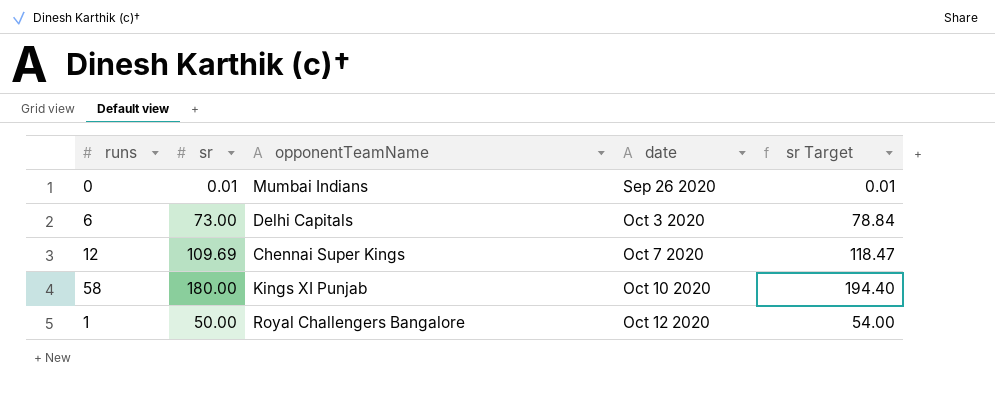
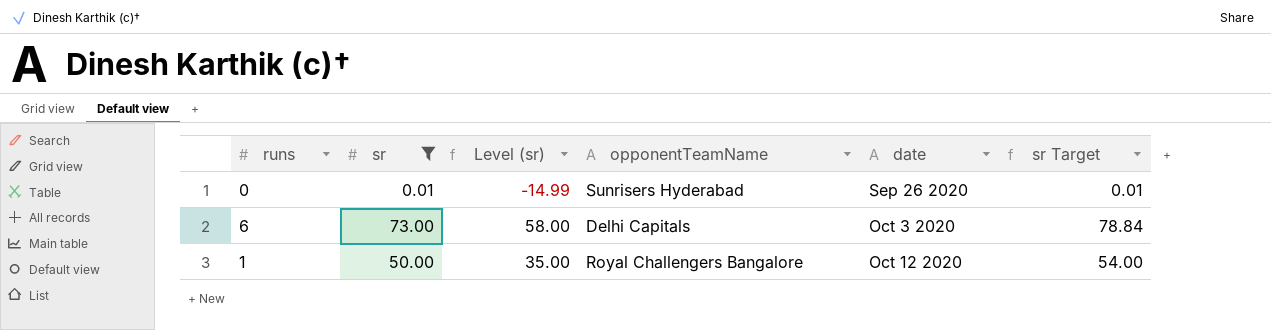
filter: none -> sr <= 73.00
column Level (sr) | formula: none -> [sr] - 15
0 | opponentTeamName: Mumbai Indians -> Sunrisers Hyderabad

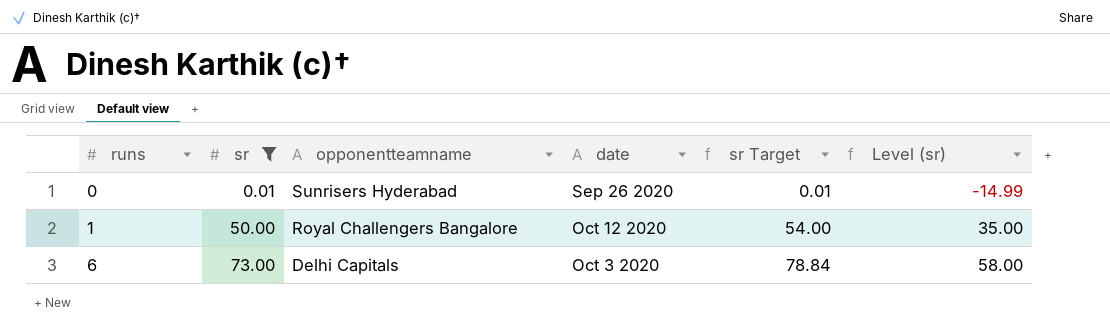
row order: date ascending -> runs ascending
column name: opponentTeamName -> opponentteamname
column Level (sr) | position: 3 -> 6

